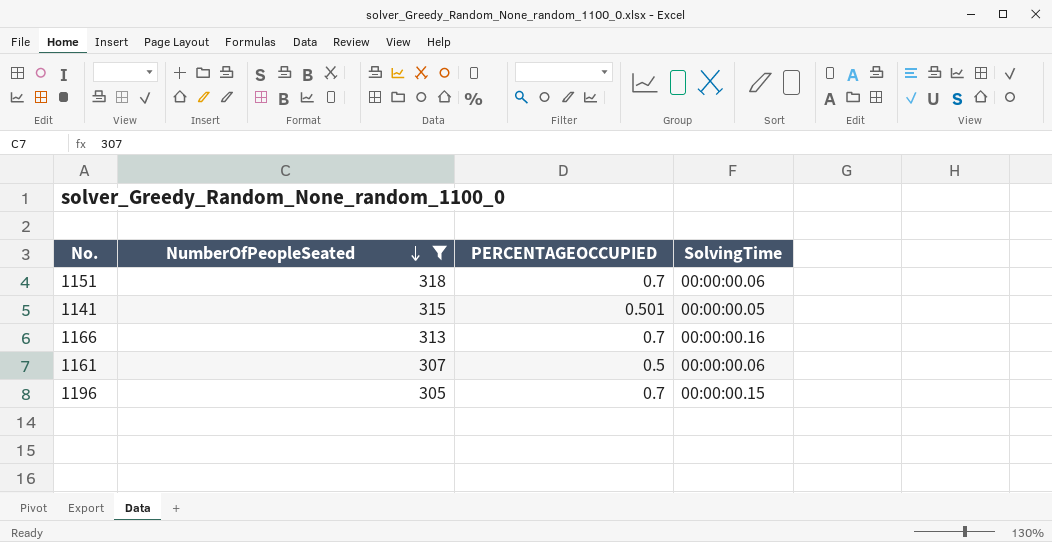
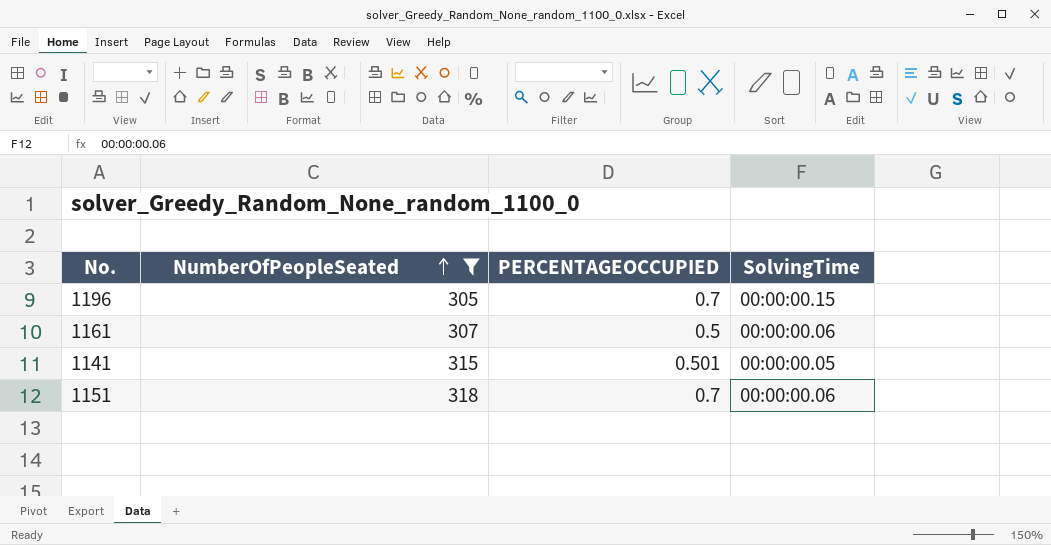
row order: NumberOfPeopleSeated descending -> NumberOfPeopleSeated ascending
row 1166: 313 | 0.7 | 00:00:00.16 -> none

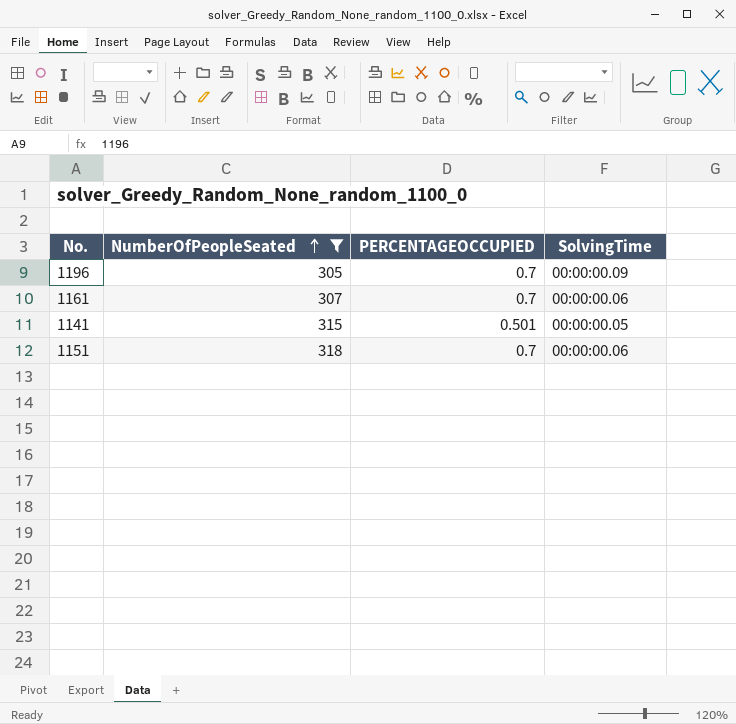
1196 | SolvingTime: 00:00:00.15 -> 00:00:00.09
1161 | PERCENTAGEOCCUPIED: 0.5 -> 0.7

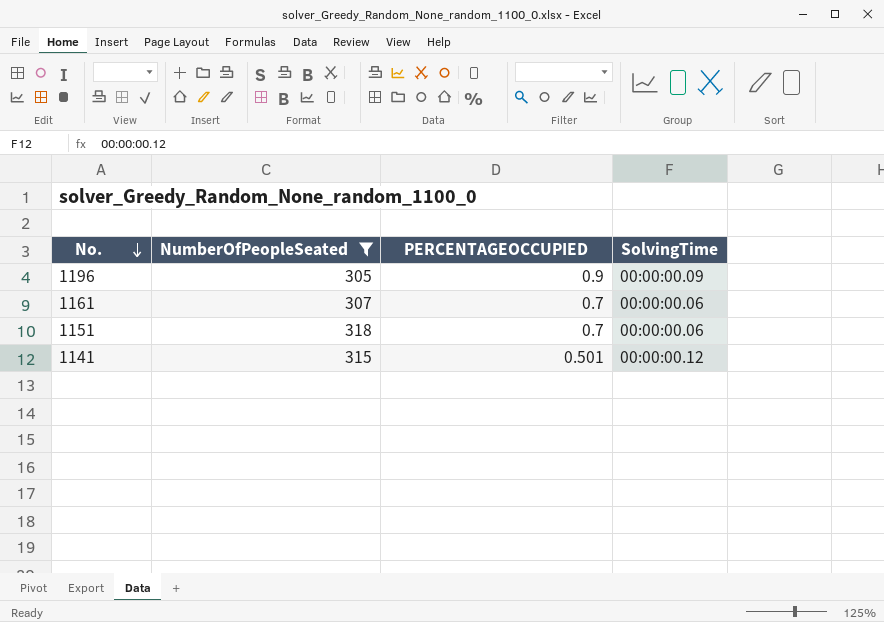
row order: NumberOfPeopleSeated ascending -> No. descending
1196 | PERCENTAGEOCCUPIED: 0.7 -> 0.9
1141 | SolvingTime: 00:00:00.05 -> 00:00:00.12

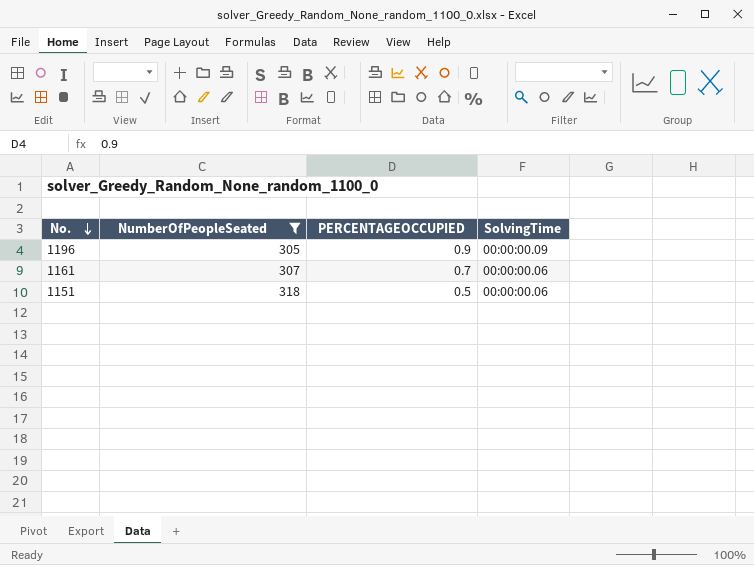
row 1141: 315 | 0.501 | 00:00:00.12 -> none
1151 | PERCENTAGEOCCUPIED: 0.7 -> 0.5

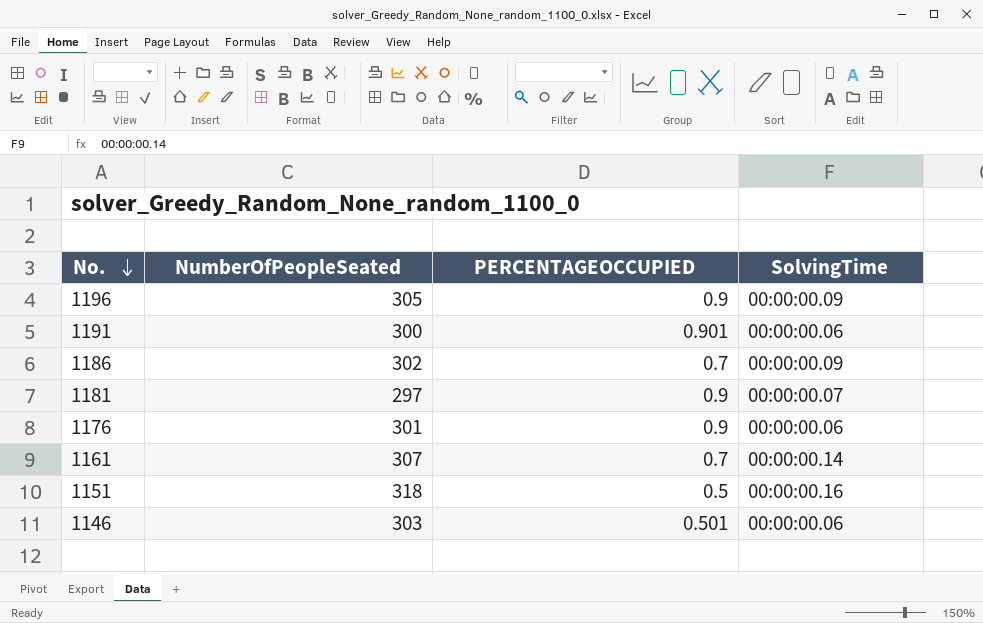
filter: NumberOfPeopleSeated >= 305 -> none
1161 | SolvingTime: 00:00:00.06 -> 00:00:00.14
1151 | SolvingTime: 00:00:00.06 -> 00:00:00.16

